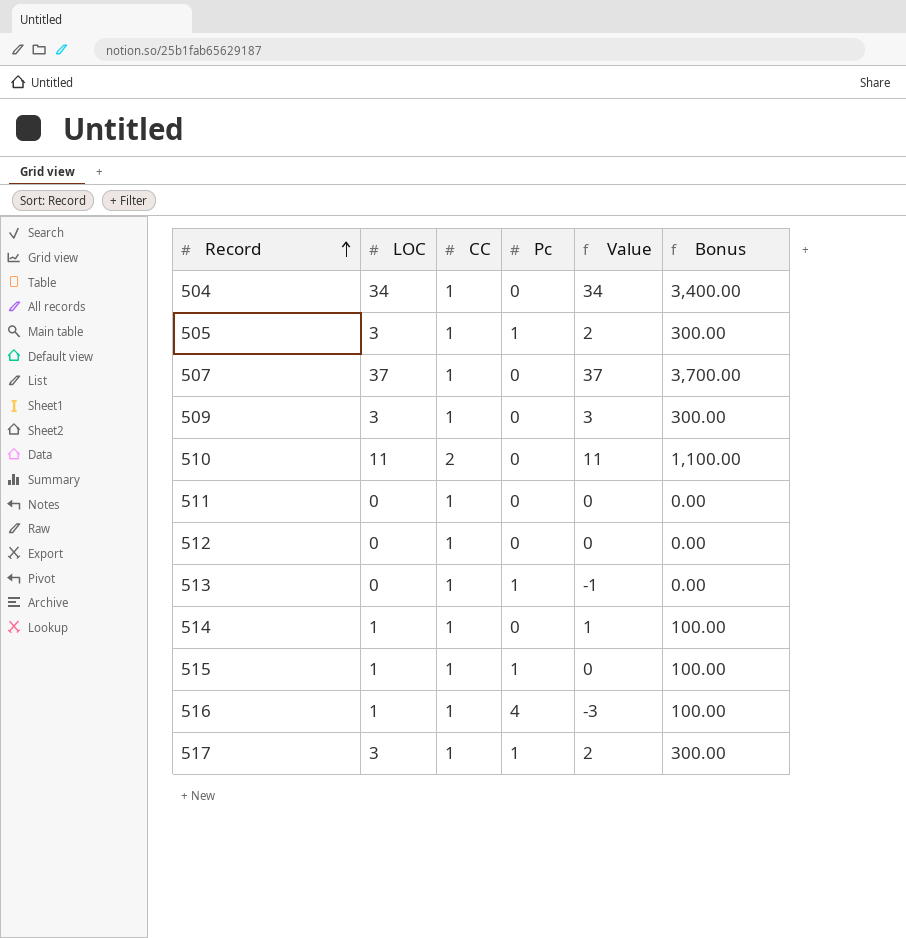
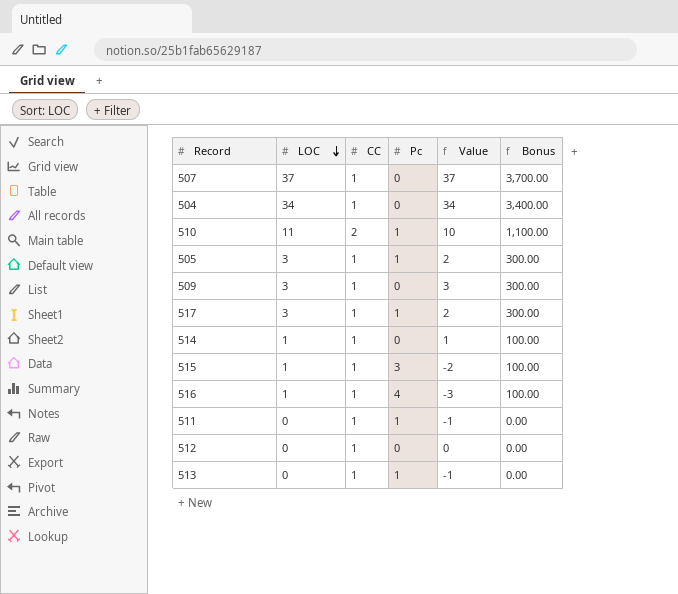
row order: Record ascending -> LOC descending
510 | Pc: 0 -> 1
510 | Value: 11 -> 10
515 | Pc: 1 -> 3
515 | Value: 0 -> -2
511 | Pc: 0 -> 1
511 | Value: 0 -> -1

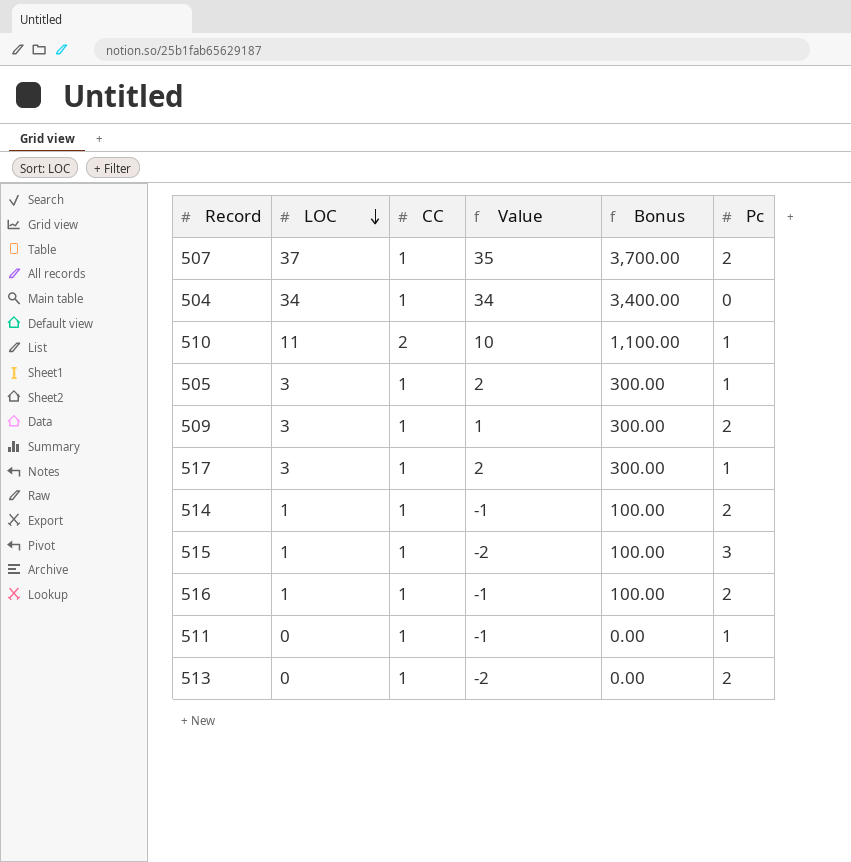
column Pc | position: 4 -> 6
row 512: 0 | 1 | 0 | 0 | 0.00 -> none
507 | Value: 37 -> 35
507 | Pc: 0 -> 2
509 | Value: 3 -> 1
509 | Pc: 0 -> 2
514 | Value: 1 -> -1
514 | Pc: 0 -> 2
516 | Value: -3 -> -1
516 | Pc: 4 -> 2
513 | Value: -1 -> -2
513 | Pc: 1 -> 2

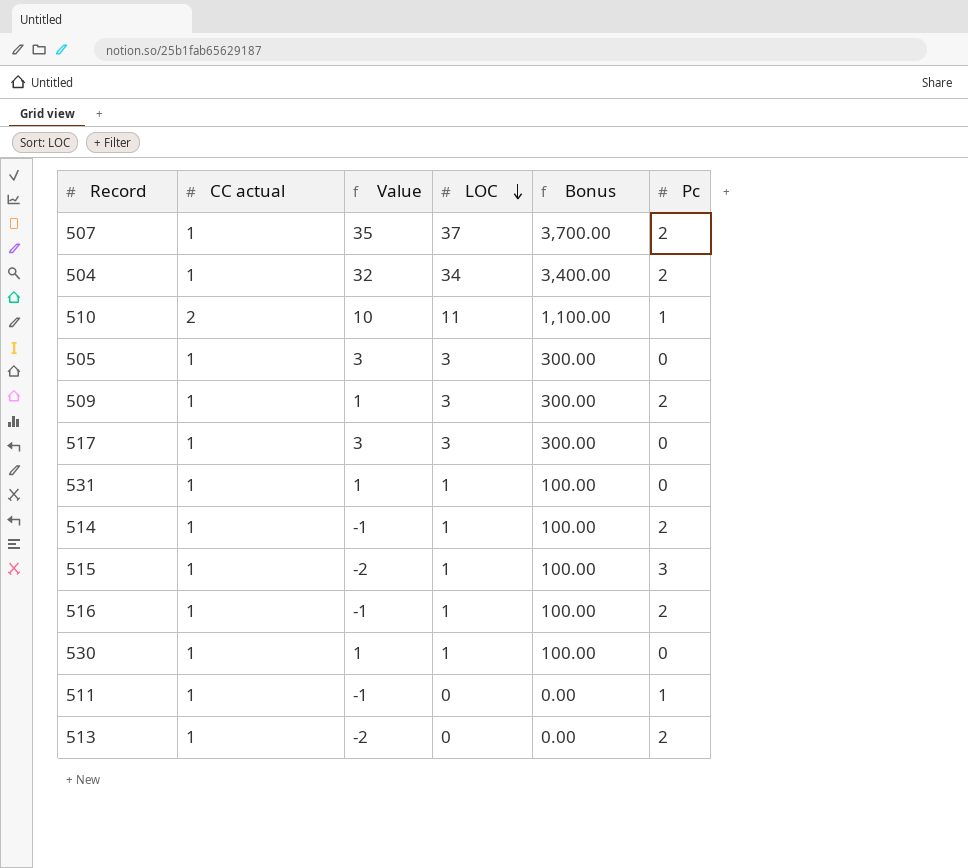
column name: CC -> CC actual
column LOC | position: 2 -> 4
504 | Value: 34 -> 32
504 | Pc: 0 -> 2
505 | Value: 2 -> 3
505 | Pc: 1 -> 0
517 | Value: 2 -> 3
517 | Pc: 1 -> 0
row 531: none -> 1 | 1 | 1 | 100.00 | 0
row 530: none -> 1 | 1 | 1 | 100.00 | 0

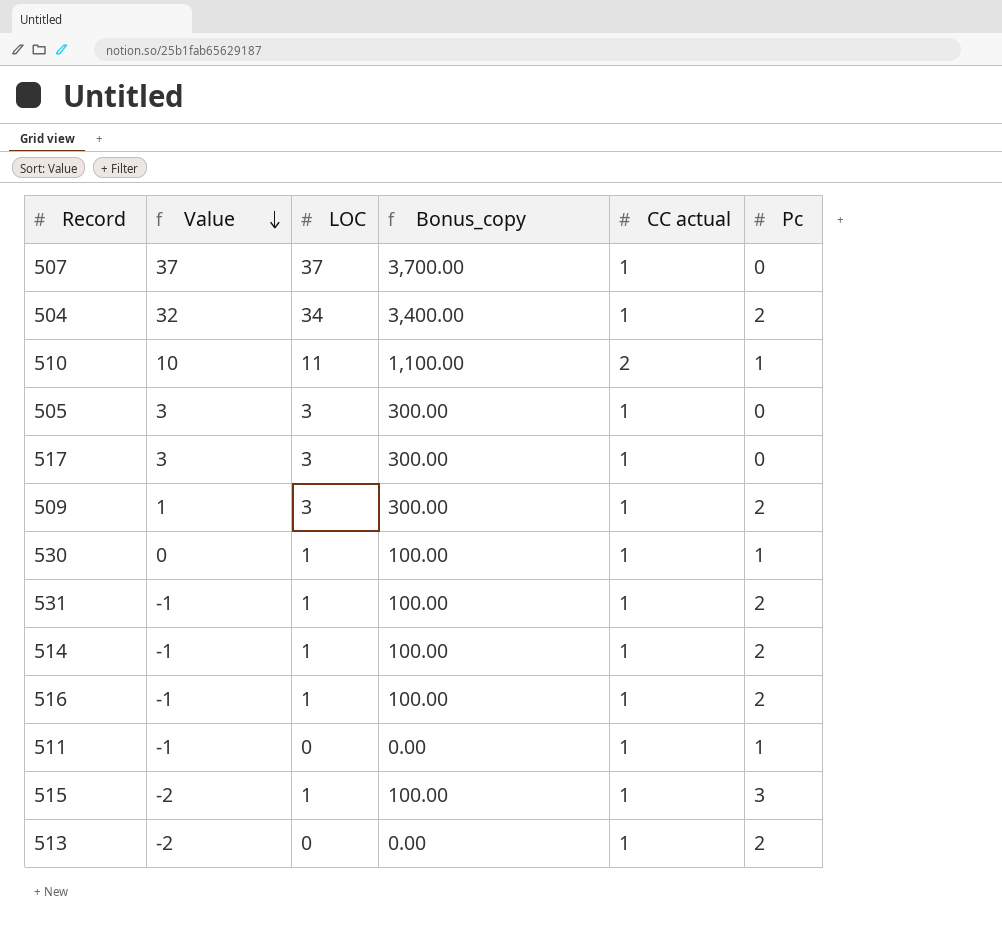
row order: LOC descending -> Value descending
column name: Bonus -> Bonus_copy
column CC actual | position: 2 -> 5
507 | Value: 35 -> 37
507 | Pc: 2 -> 0
530 | Value: 1 -> 0
530 | Pc: 0 -> 1
531 | Value: 1 -> -1
531 | Pc: 0 -> 2

